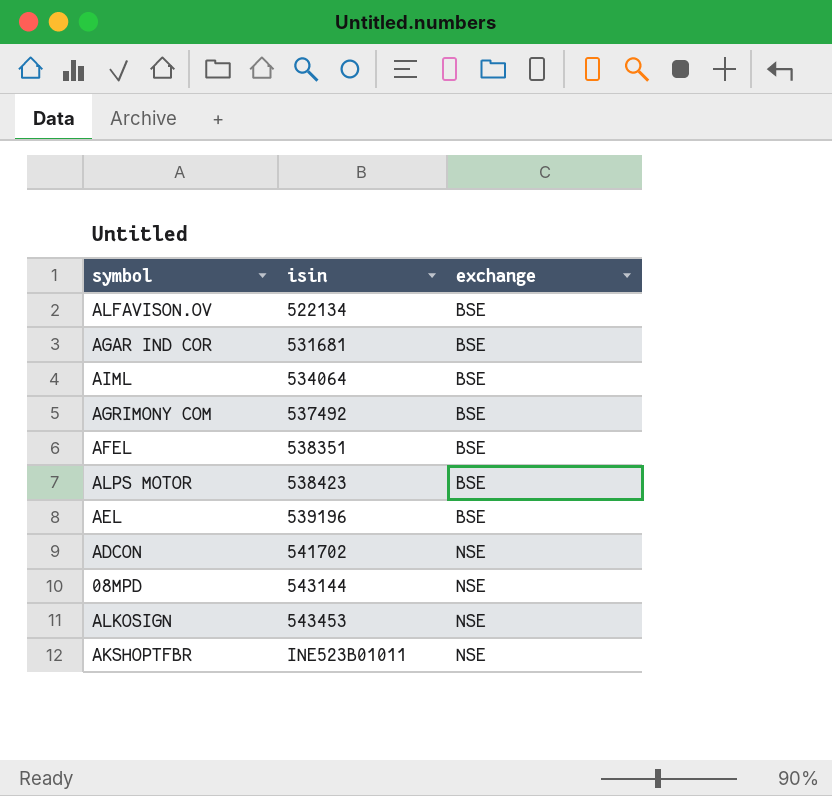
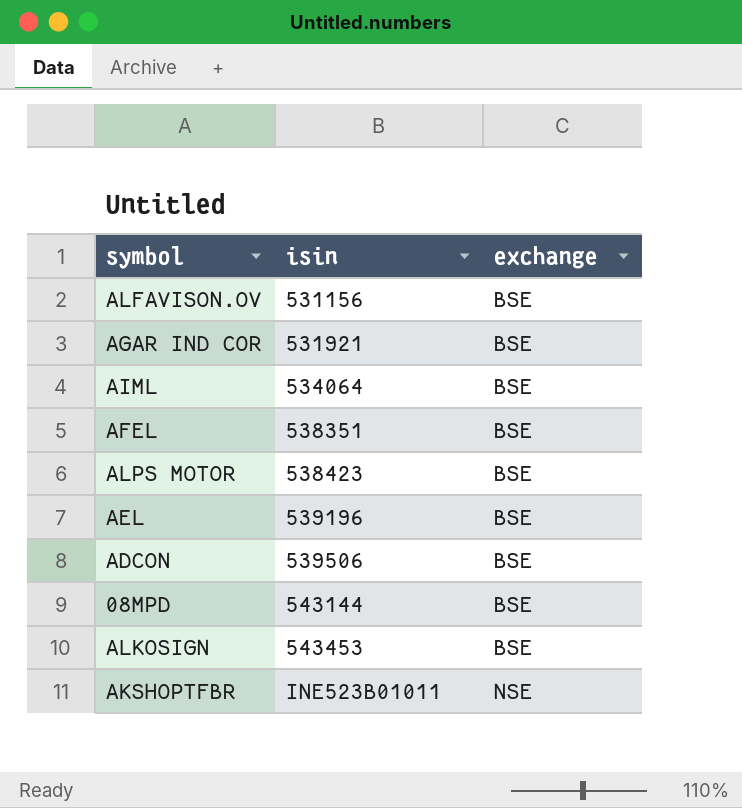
row AGRIMONY COM: 537492 | BSE -> none
ALFAVISON.OV | isin: 522134 -> 531156
AGAR IND COR | isin: 531681 -> 531921
ADCON | isin: 541702 -> 539506
ADCON | exchange: NSE -> BSE
08MPD | exchange: NSE -> BSE
ALKOSIGN | exchange: NSE -> BSE

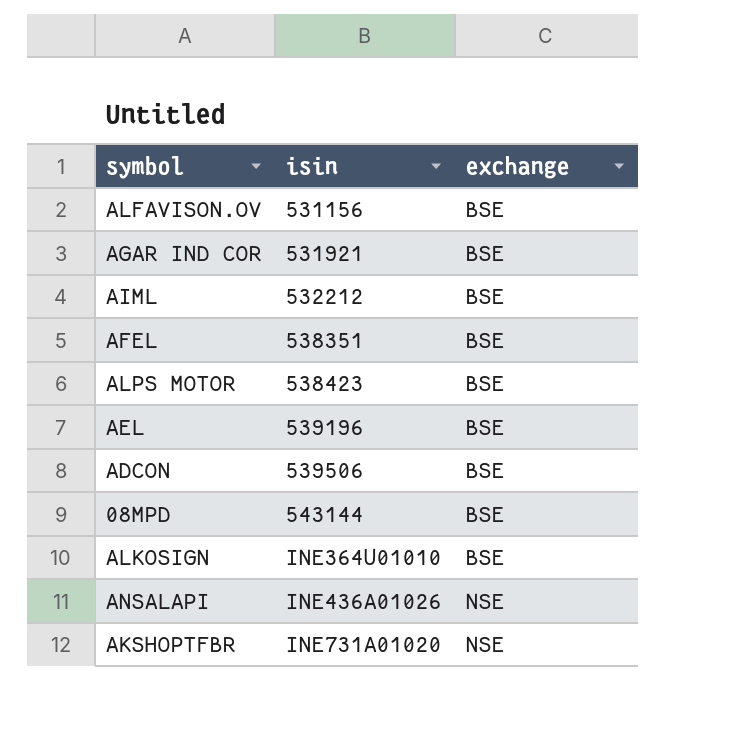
AIML | isin: 534064 -> 532212
ALKOSIGN | isin: 543453 -> INE364U01010
row ANSALAPI: none -> INE436A01026 | NSE
AKSHOPTFBR | isin: INE523B01011 -> INE731A01020

